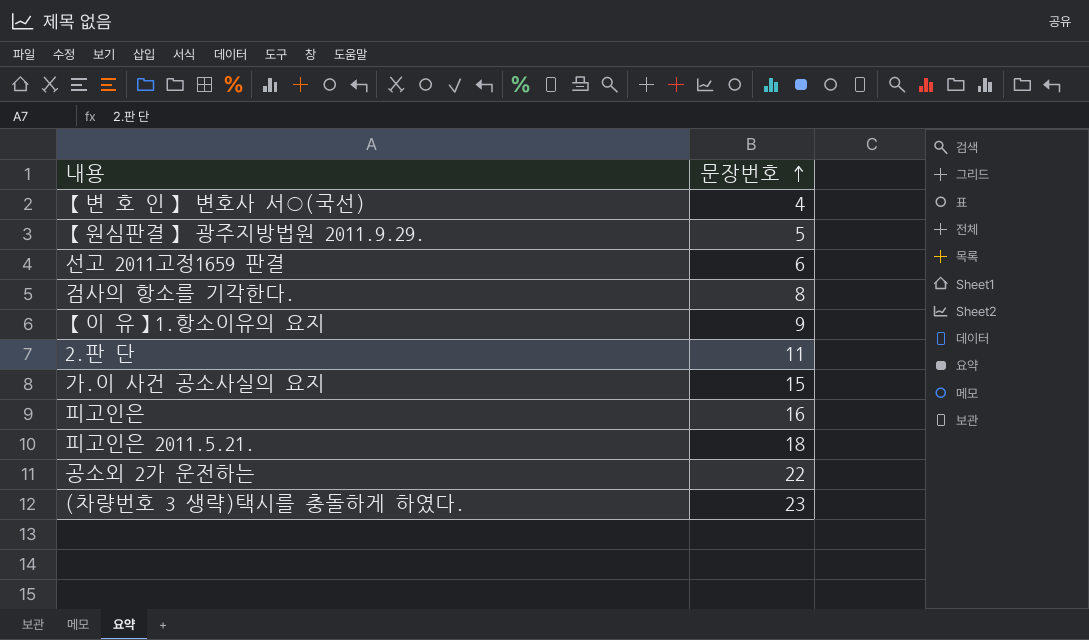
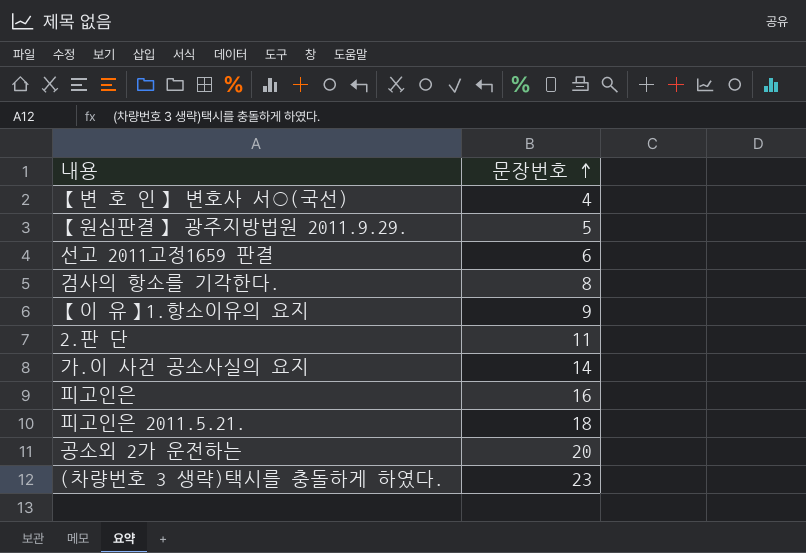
가.이 사건 공소사실의 요지 | 문장번호: 15 -> 14
공소외 2가 운전하는 | 문장번호: 22 -> 20

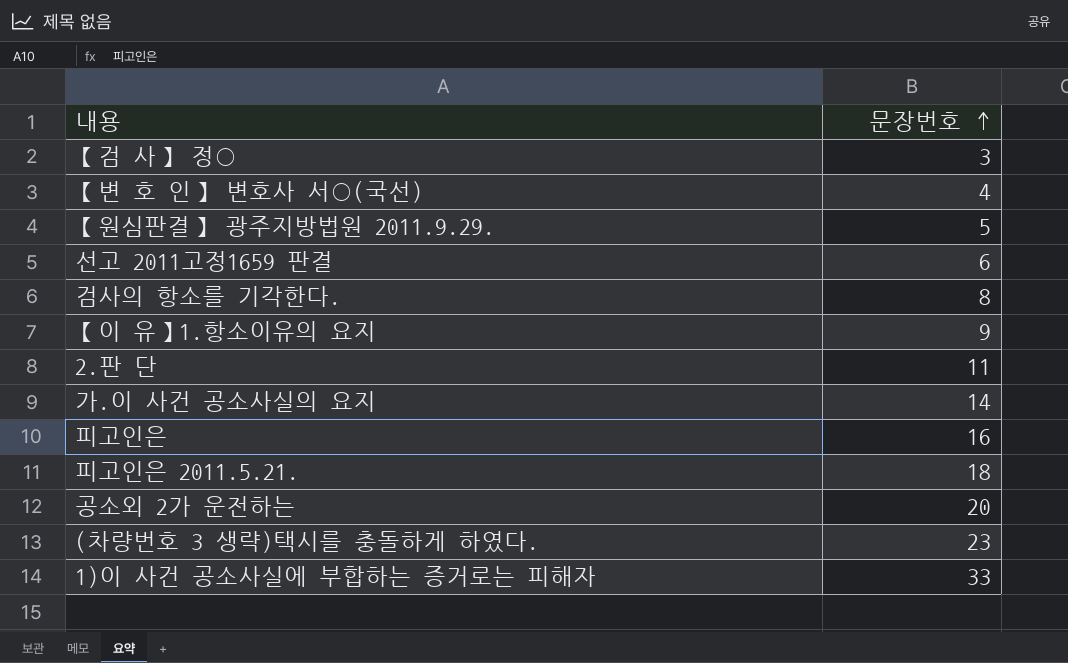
row 【검 사】 정○: none -> 3
row 1)이 사건 공소사실에 부합하는 증거로는 피해자: none -> 33

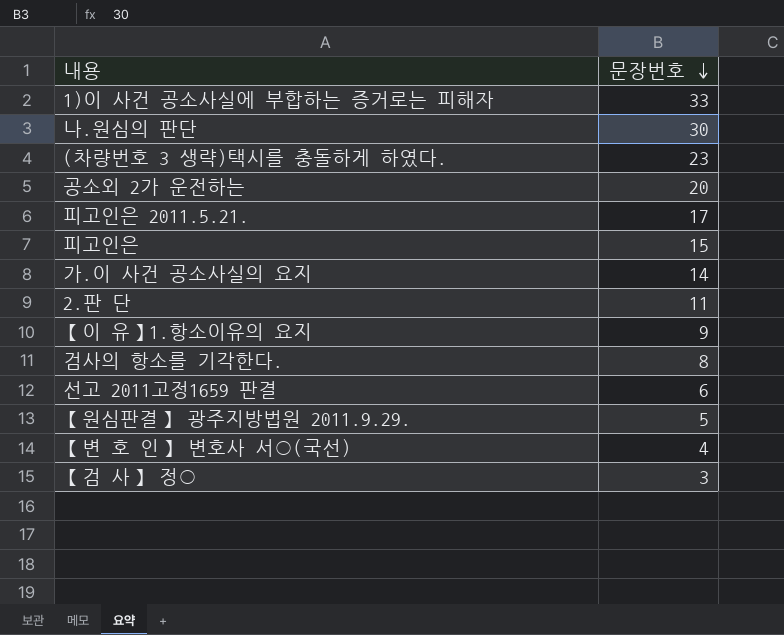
row order: 문장번호 ascending -> 문장번호 descending
row 나.원심의 판단: none -> 30
피고인은 2011.5.21. | 문장번호: 18 -> 17
피고인은 | 문장번호: 16 -> 15

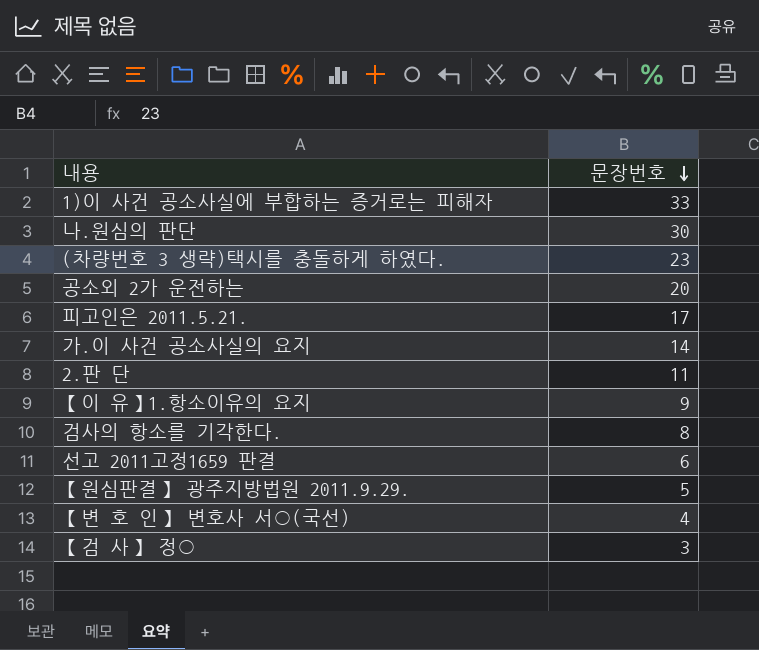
row 피고인은: 15 -> none

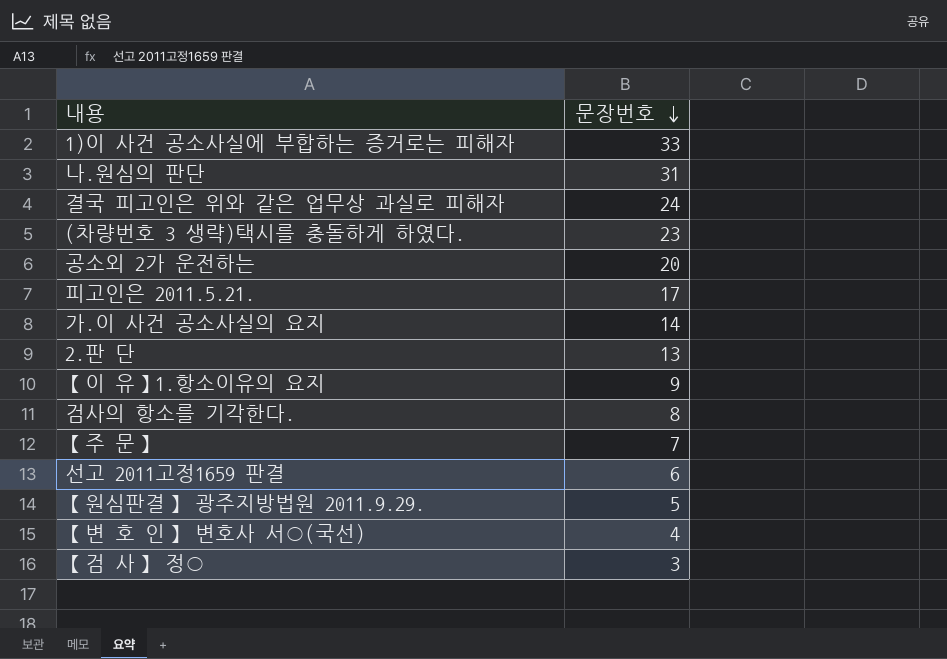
나.원심의 판단 | 문장번호: 30 -> 31
row 결국 피고인은 위와 같은 업무상 과실로 피해자: none -> 24
2.판 단 | 문장번호: 11 -> 13
row 【주 문】: none -> 7

